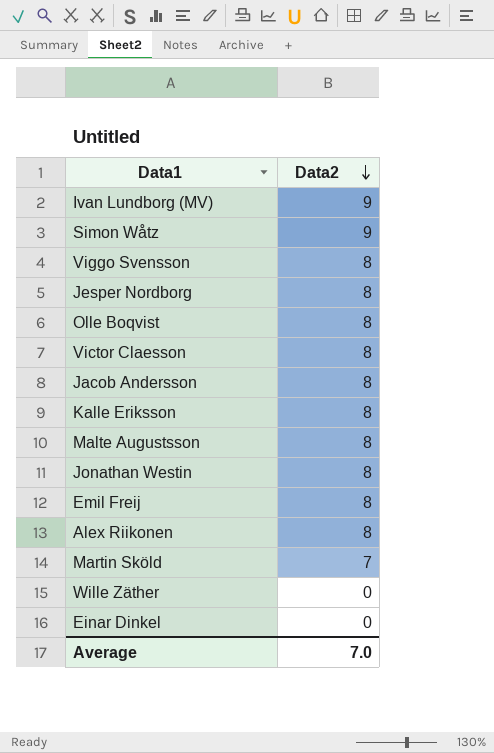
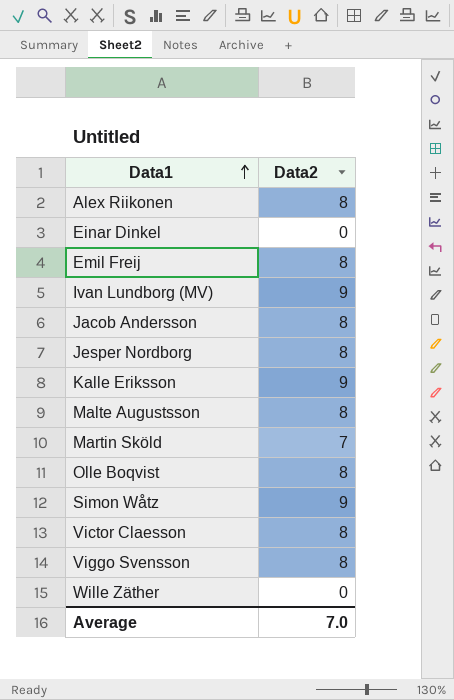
row order: Data2 descending -> Data1 ascending
row Jonathan Westin: 8 -> none
Kalle Eriksson | Data2: 8 -> 9

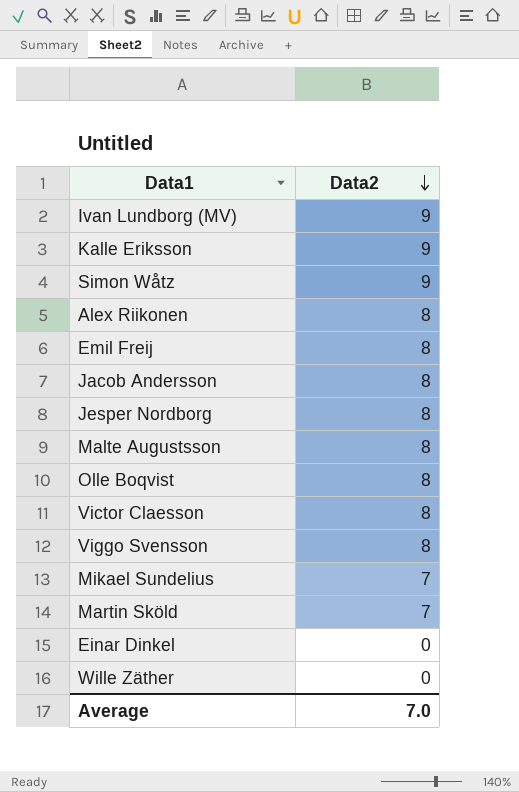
row order: Data1 ascending -> Data2 descending
row Mikael Sundelius: none -> 7

